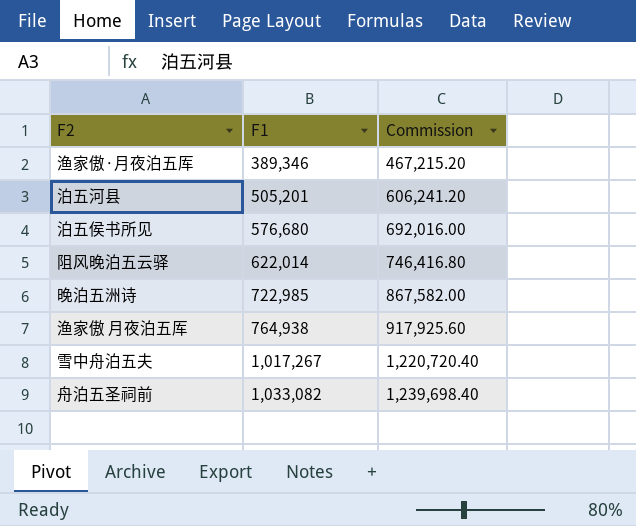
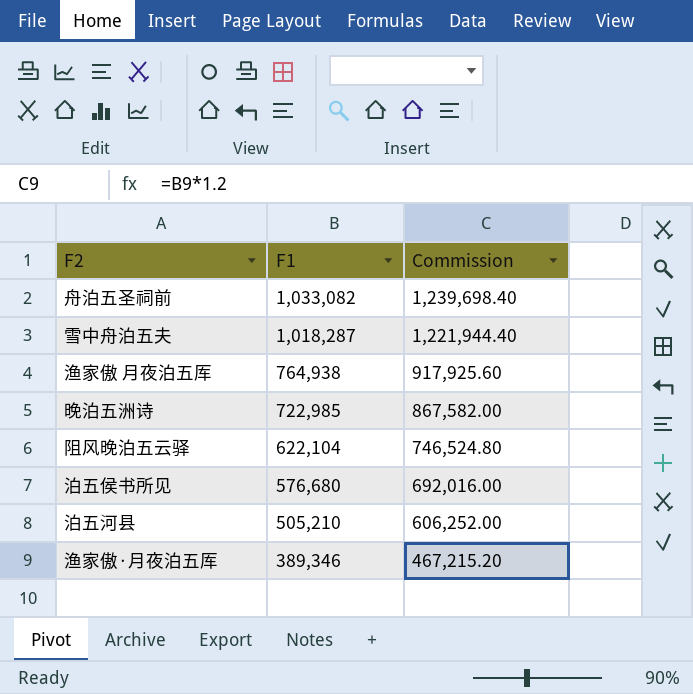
row order: F1 ascending -> F1 descending
雪中舟泊五夫 | F1: 1,017,267 -> 1,018,287
雪中舟泊五夫 | Commission: 1,220,720.40 -> 1,221,944.40
阻风晚泊五云驿 | F1: 622,014 -> 622,104
阻风晚泊五云驿 | Commission: 746,416.80 -> 746,524.80
泊五河县 | F1: 505,201 -> 505,210
泊五河县 | Commission: 606,241.20 -> 606,252.00

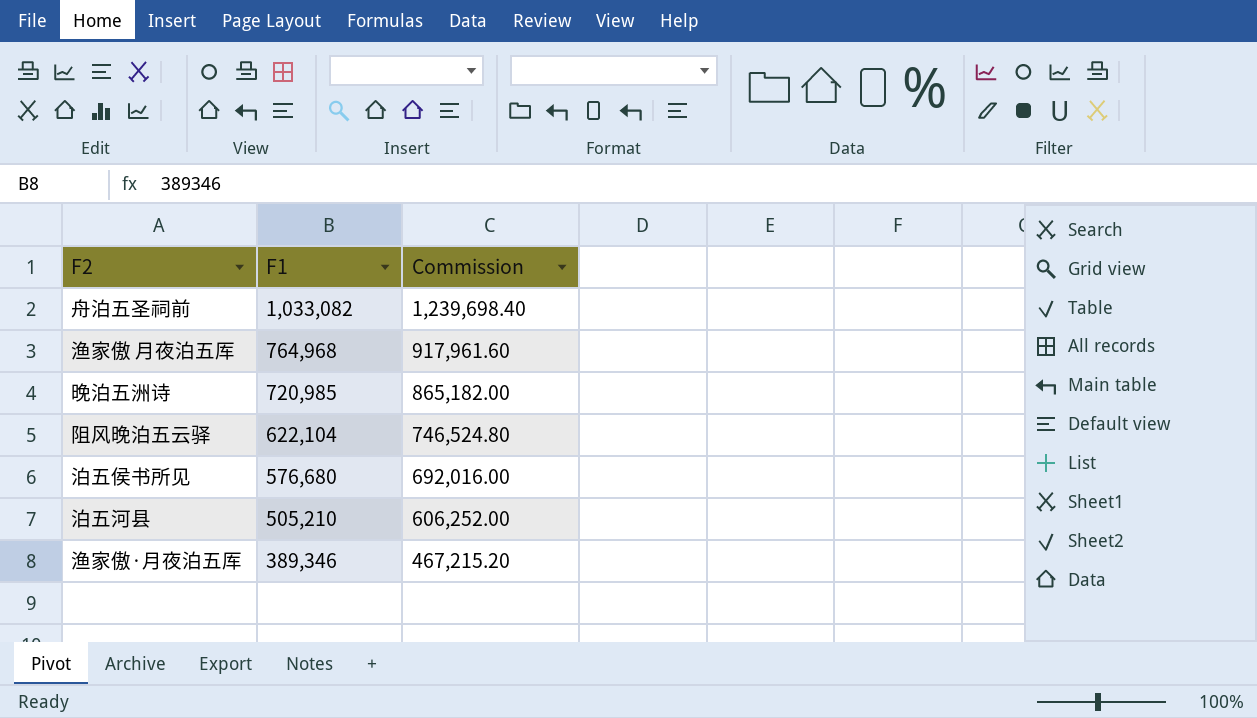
row 雪中舟泊五夫: 1,018,287 | 1,221,944.40 -> none
渔家傲 月夜泊五厍 | F1: 764,938 -> 764,968
渔家傲 月夜泊五厍 | Commission: 917,925.60 -> 917,961.60
晚泊五洲诗 | F1: 722,985 -> 720,985
晚泊五洲诗 | Commission: 867,582.00 -> 865,182.00

